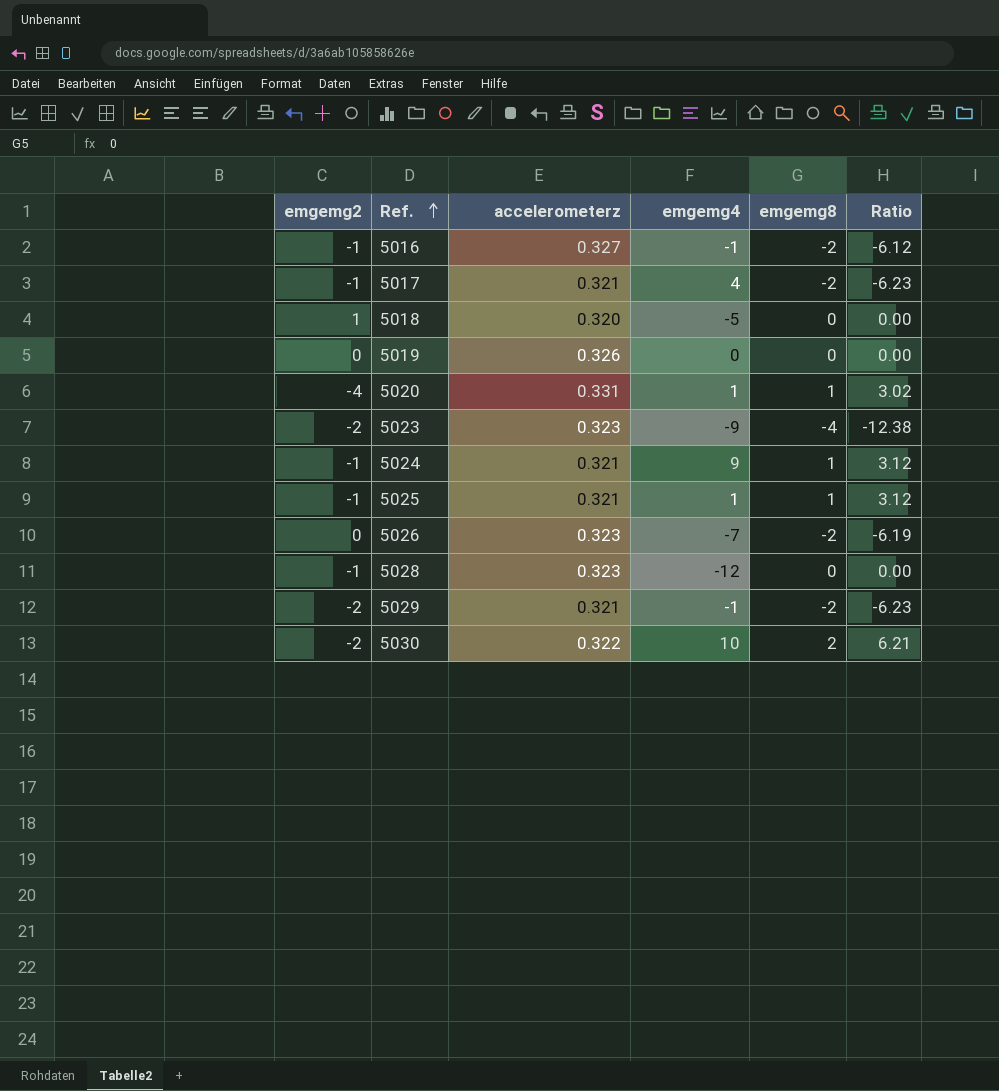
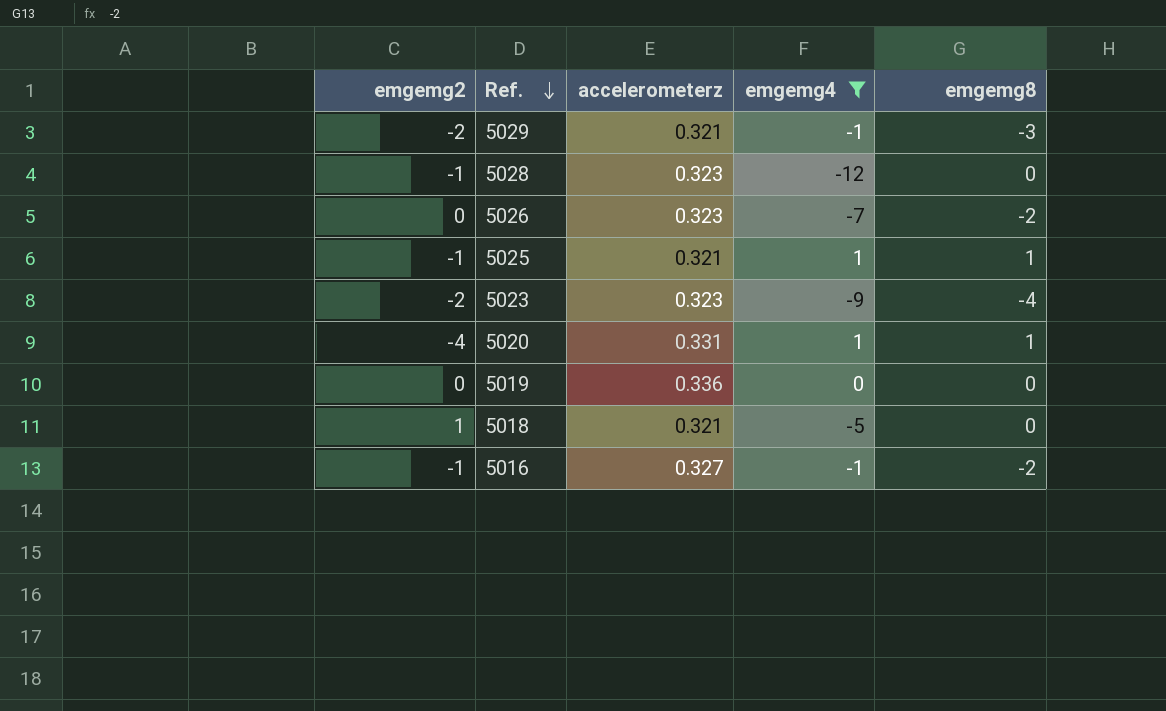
filter: none -> emgemg4 <= 1
row order: Ref. ascending -> Ref. descending
column Ratio | formula: [emgemg8] / [accelerometerz] -> none
5029 | emgemg8: -2 -> -3
5019 | accelerometerz: 0.326 -> 0.336
5018 | accelerometerz: 0.320 -> 0.321

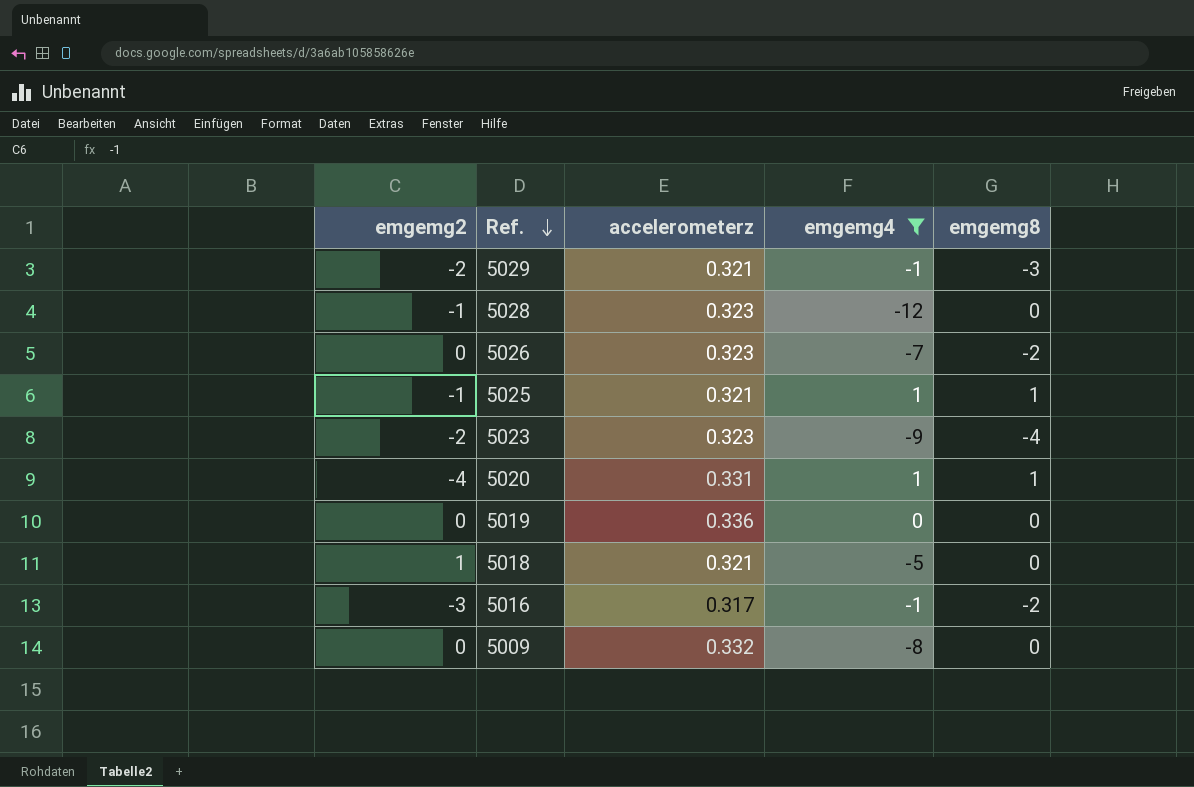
5016 | emgemg2: -1 -> -3
5016 | accelerometerz: 0.327 -> 0.317
row 5009: none -> 0 | 0.332 | -8 | 0

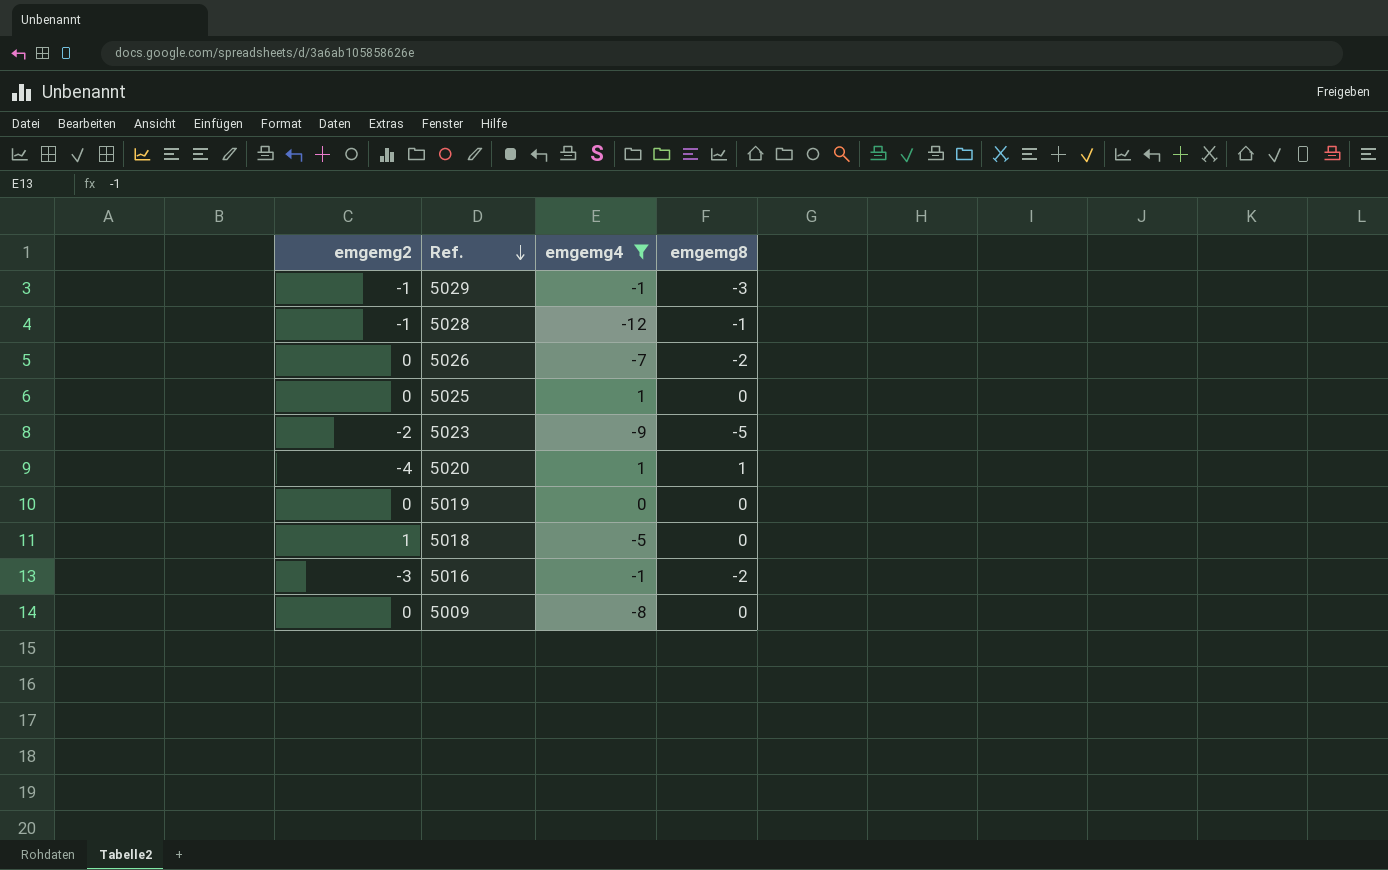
column accelerometerz | position: 3 -> none
5029 | emgemg2: -2 -> -1
5028 | emgemg8: 0 -> -1
5025 | emgemg2: -1 -> 0
5025 | emgemg8: 1 -> 0
5023 | emgemg8: -4 -> -5

